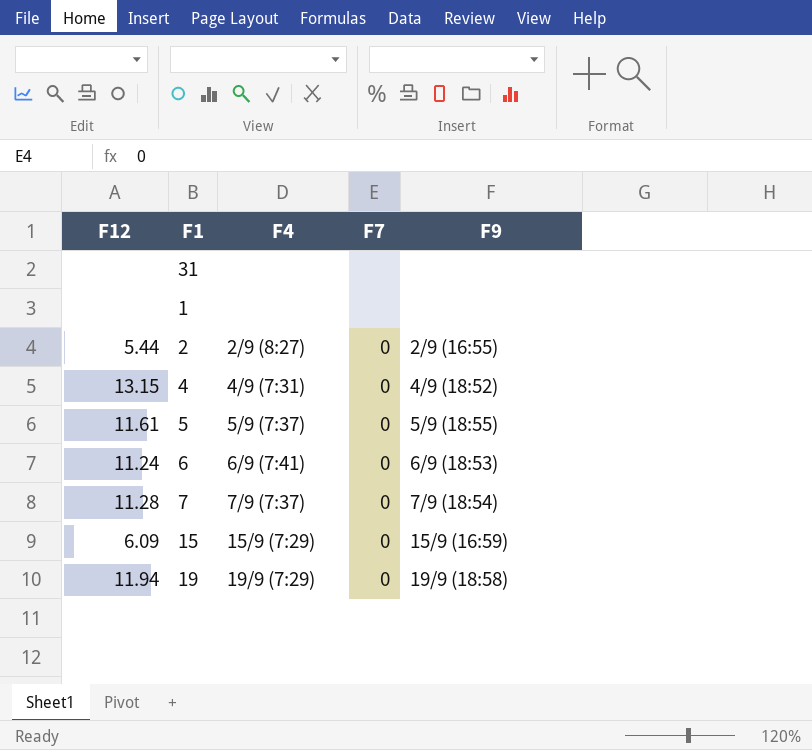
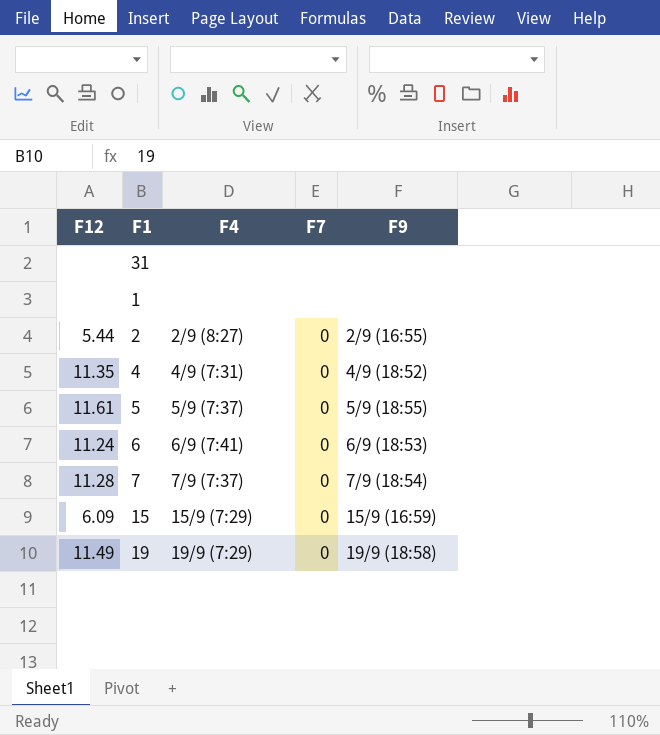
4 | F12: 13.15 -> 11.35
19 | F12: 11.94 -> 11.49

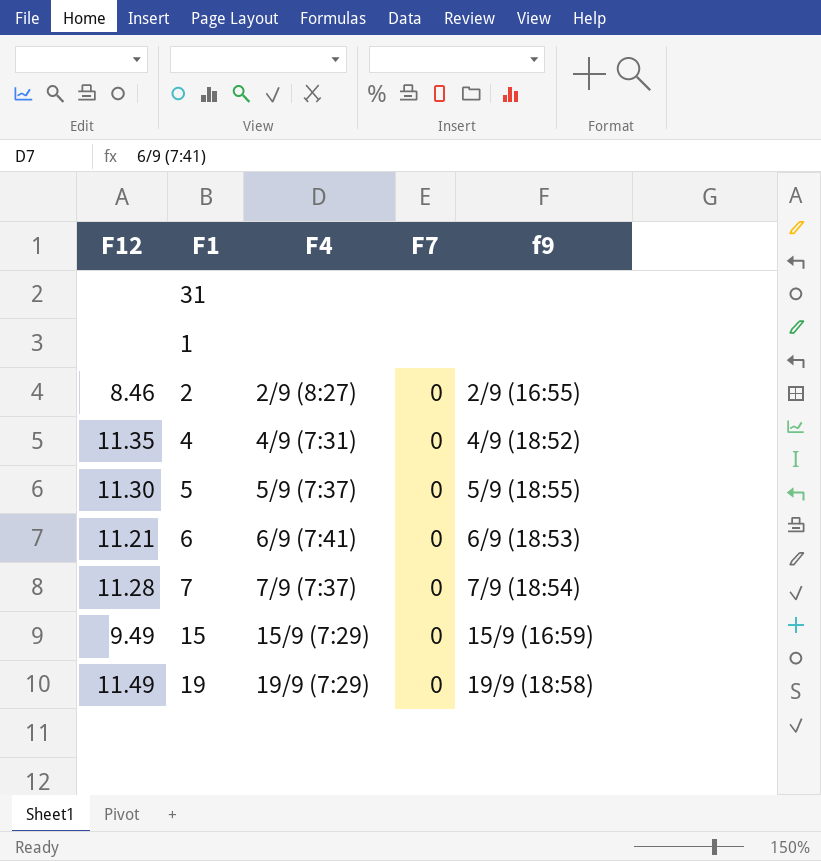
column name: F9 -> f9
2 | F12: 5.44 -> 8.46
5 | F12: 11.61 -> 11.30
6 | F12: 11.24 -> 11.21
15 | F12: 6.09 -> 9.49

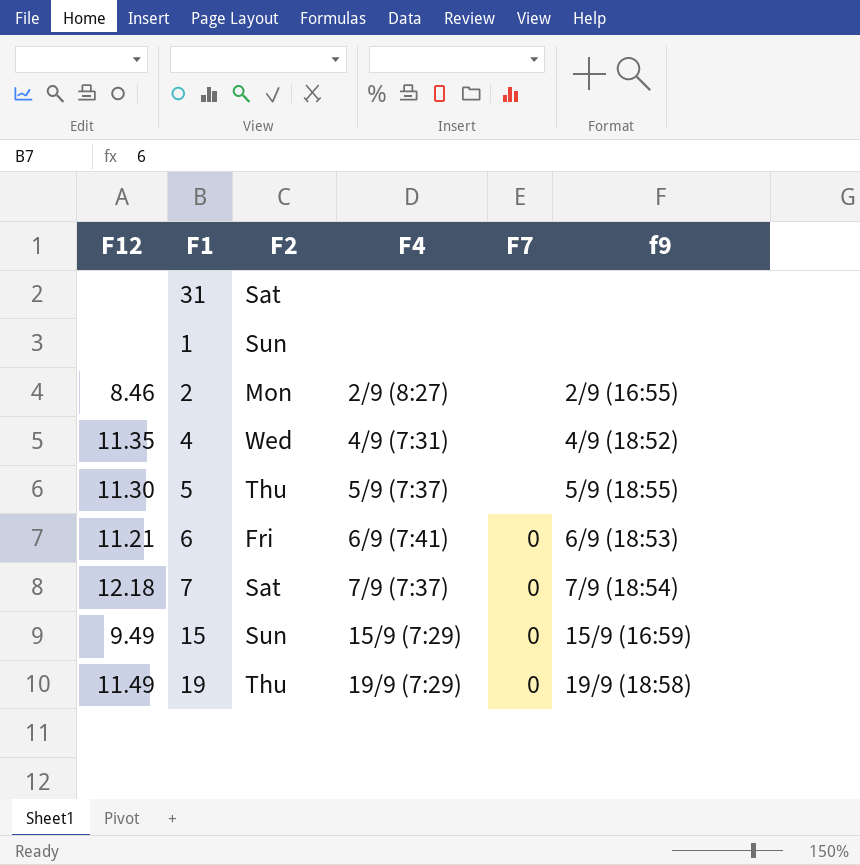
column F2 | position: none -> 3
2 | F7: 0 -> none
4 | F7: 0 -> none
5 | F7: 0 -> none
7 | F12: 11.28 -> 12.18

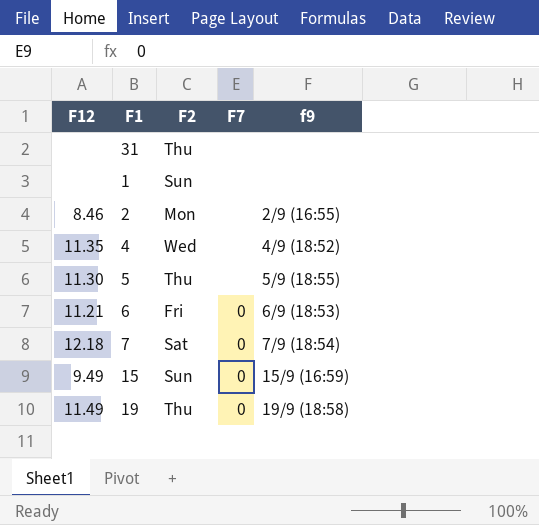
column F4 | position: 4 -> none
31 | F2: Sat -> Thu

